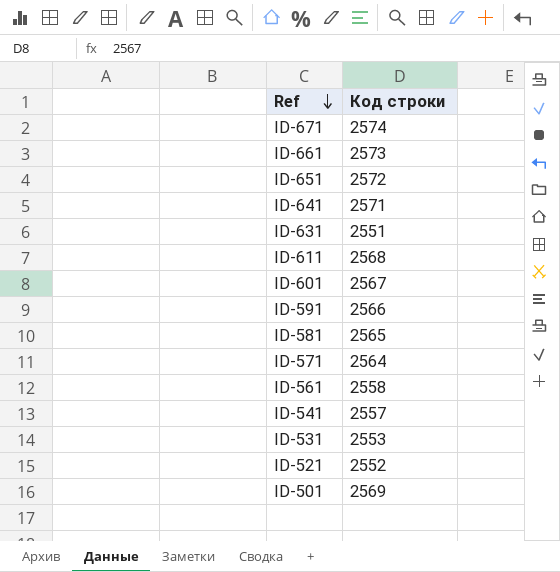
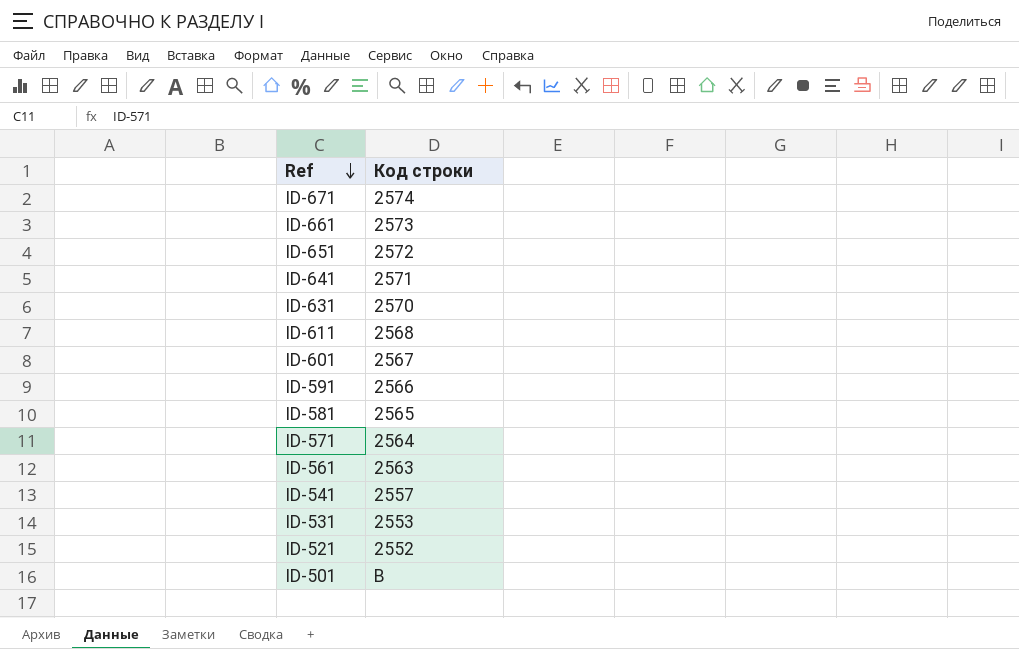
ID-631 | Код строки: 2551 -> 2570
ID-561 | Код строки: 2558 -> 2563
ID-501 | Код строки: 2569 -> В

